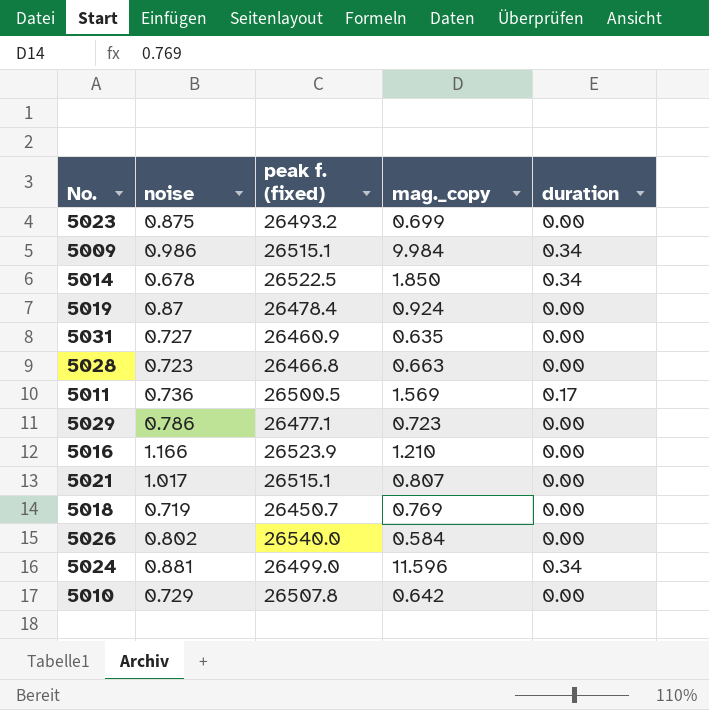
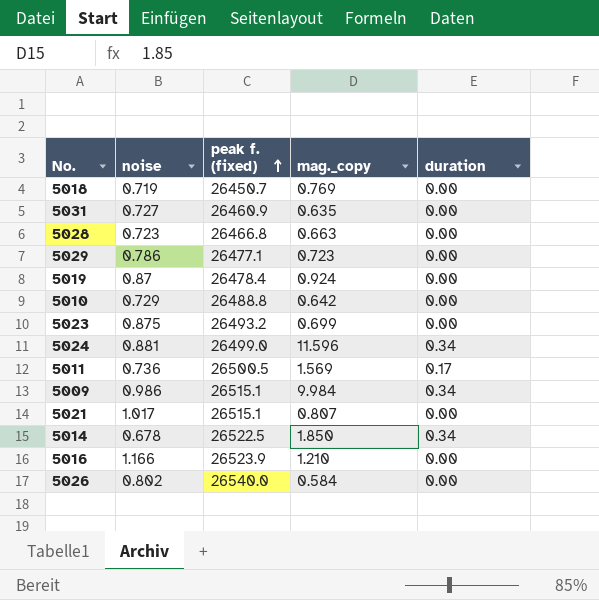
row order: none -> peak f. (fixed) ascending
5010 | peak f. (fixed): 26507.8 -> 26488.8

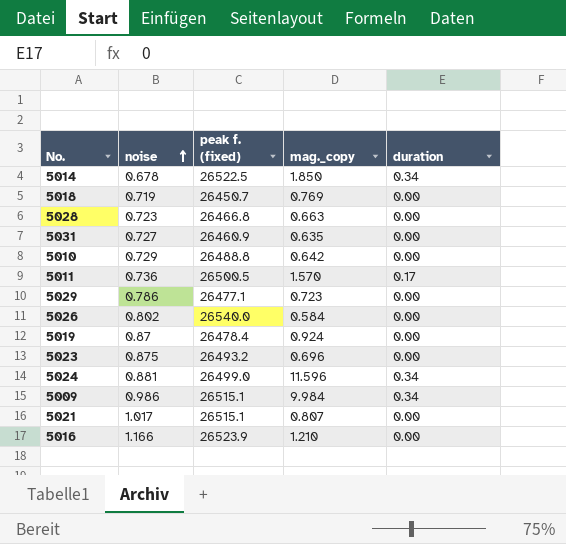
row order: peak f. (fixed) ascending -> noise ascending
5011 | mag._copy: 1.569 -> 1.570
5023 | mag._copy: 0.699 -> 0.696

